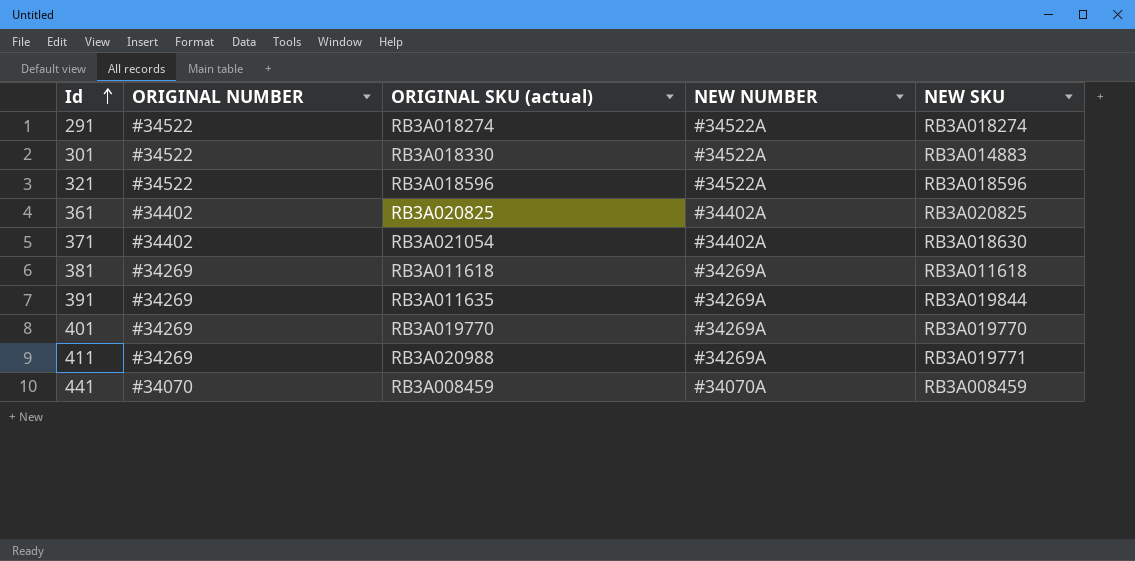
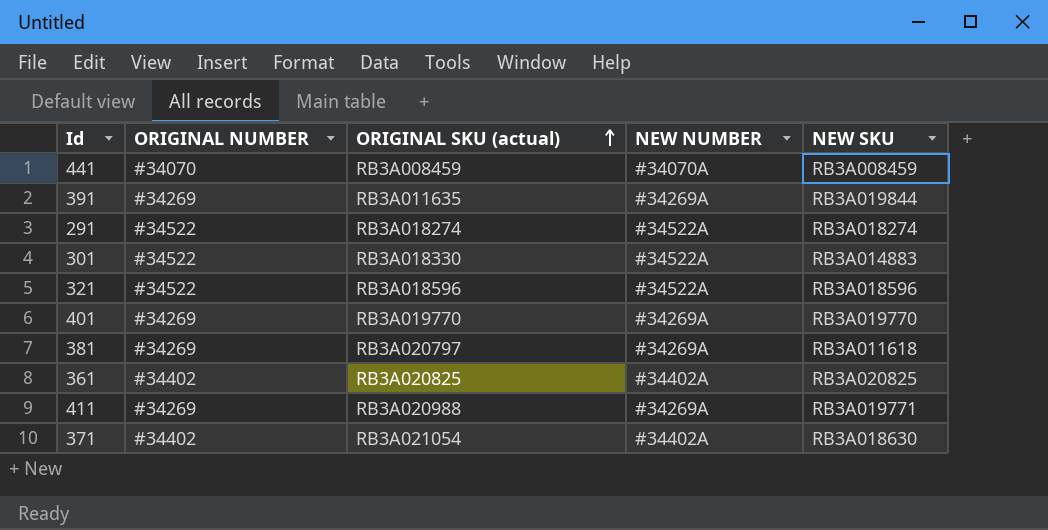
row order: Id ascending -> ORIGINAL SKU (actual) ascending
381 | ORIGINAL SKU (actual): RB3A011618 -> RB3A020797

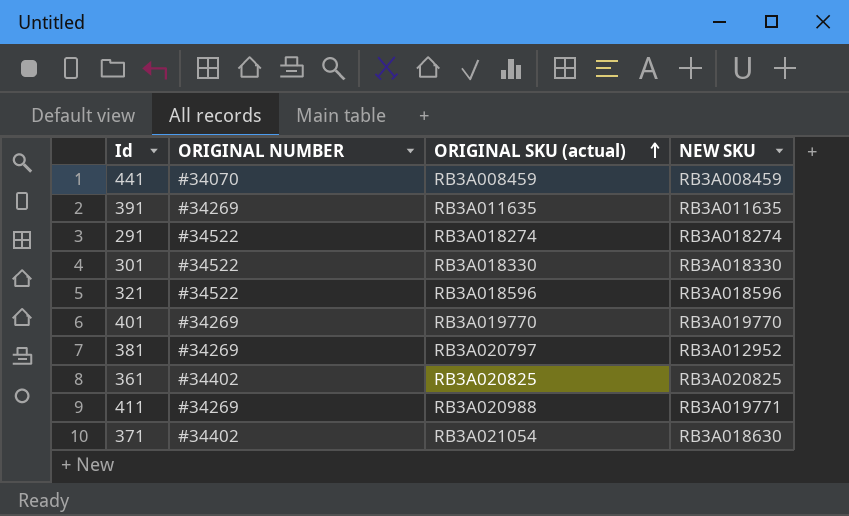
column NEW NUMBER | position: 4 -> none
391 | NEW SKU: RB3A019844 -> RB3A011635
301 | NEW SKU: RB3A014883 -> RB3A018330
381 | NEW SKU: RB3A011618 -> RB3A012952

